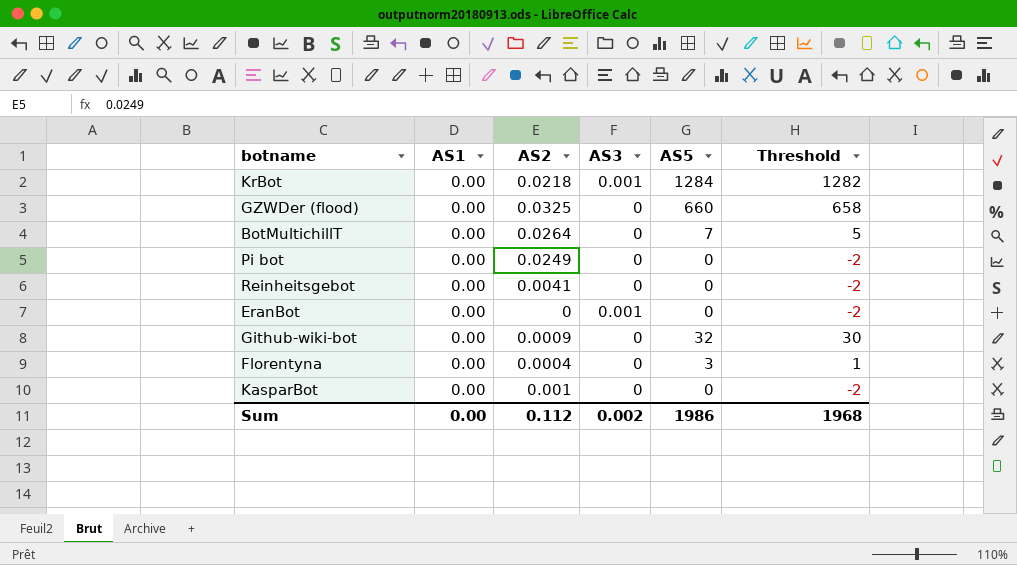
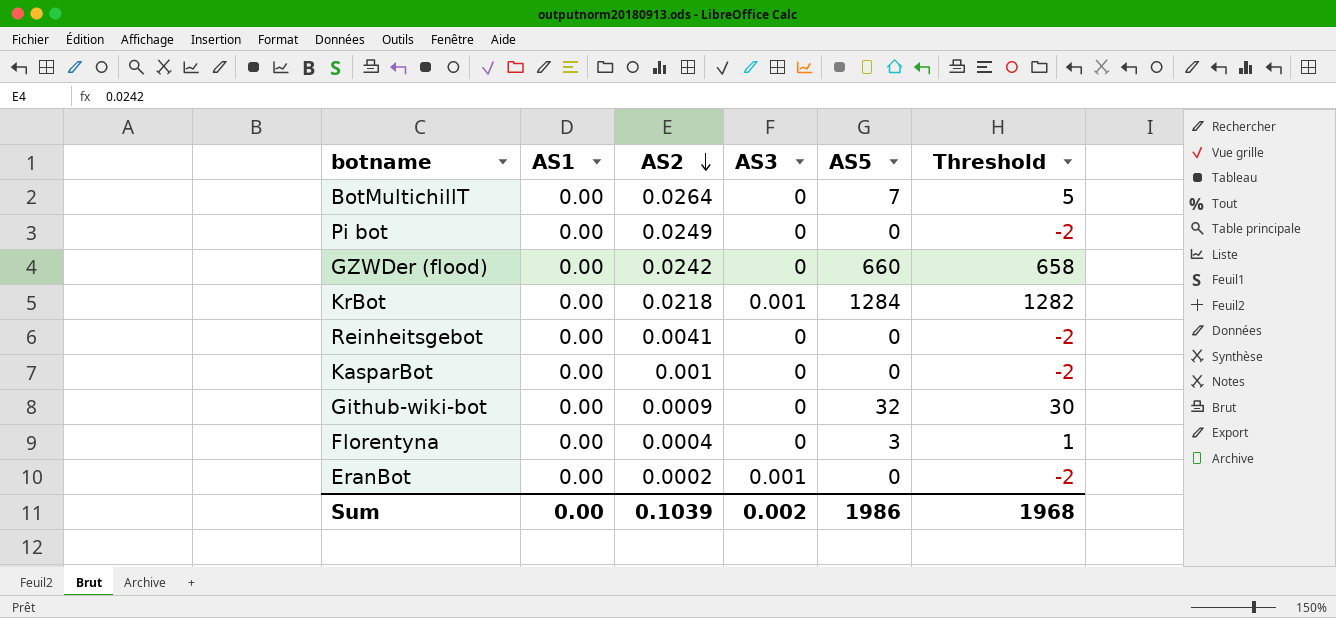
row order: none -> AS2 descending
GZWDer (flood) | AS2: 0.0325 -> 0.0242
EranBot | AS2: 0 -> 0.0002
Sum | AS2: 0.112 -> 0.1039

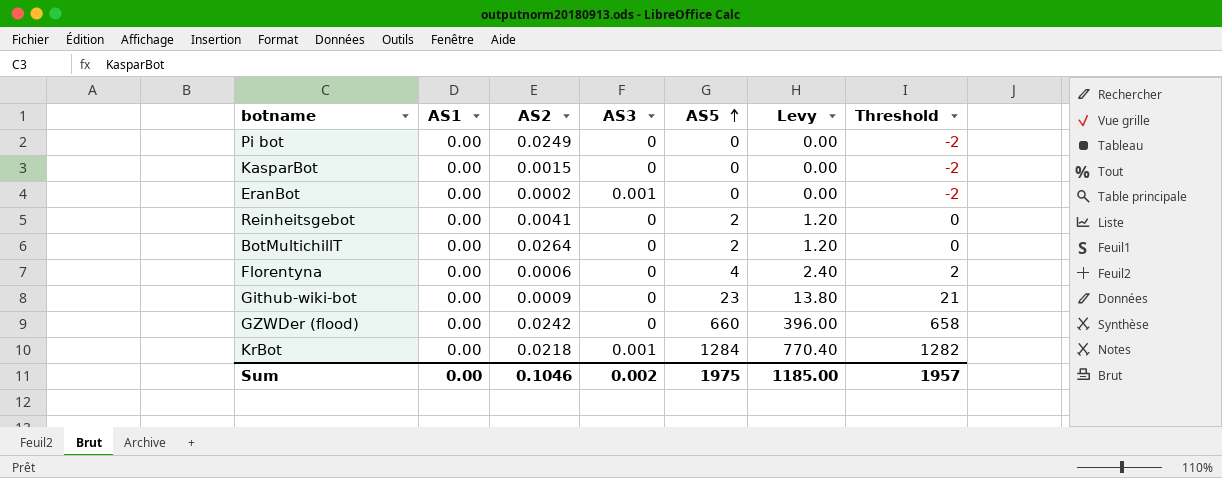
row order: AS2 descending -> AS5 ascending
column Levy | formula: none -> [AS5] * 0.6
KasparBot | AS2: 0.001 -> 0.0015
Reinheitsgebot | AS5: 0 -> 2
Reinheitsgebot | Threshold: -2 -> 0
BotMultichillT | AS5: 7 -> 2
BotMultichillT | Threshold: 5 -> 0
Florentyna | AS2: 0.0004 -> 0.0006
Florentyna | AS5: 3 -> 4
Florentyna | Threshold: 1 -> 2
Github-wiki-bot | AS5: 32 -> 23
Github-wiki-bot | Threshold: 30 -> 21
Sum | AS2: 0.1039 -> 0.1046
Sum | AS5: 1986 -> 1975
Sum | Threshold: 1968 -> 1957

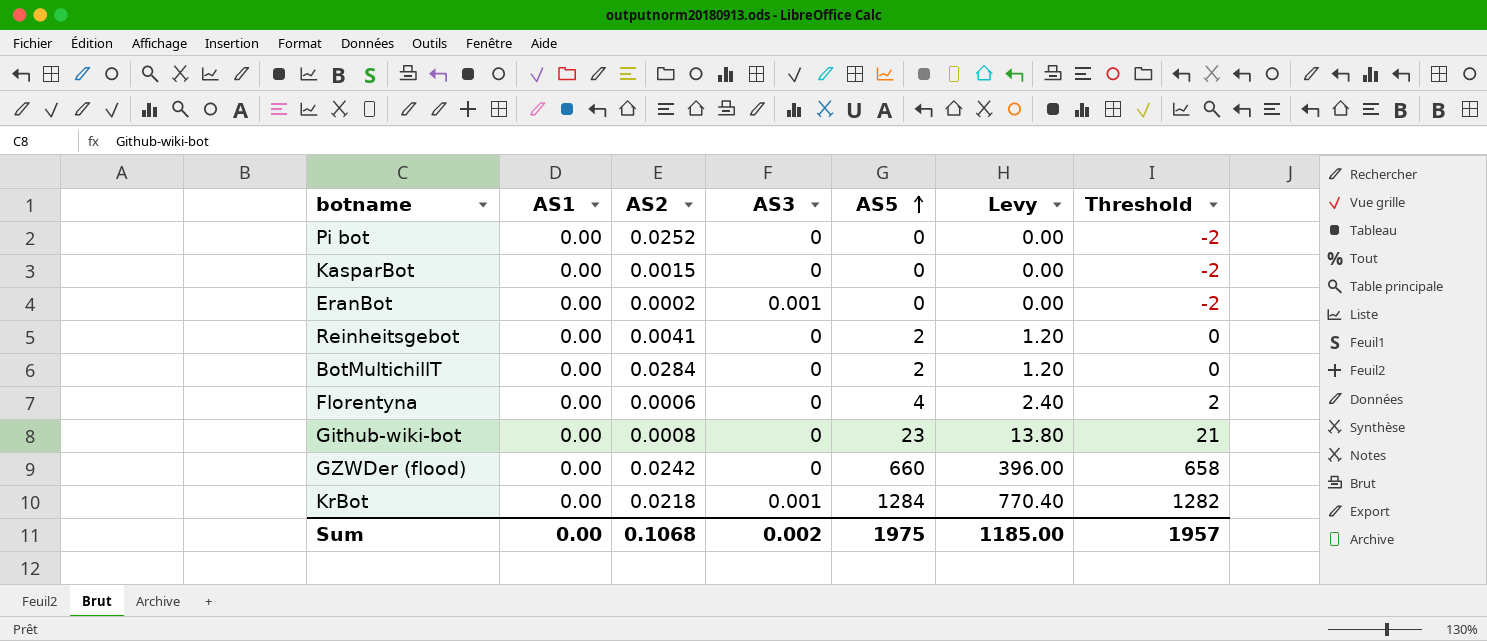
Pi bot | AS2: 0.0249 -> 0.0252
BotMultichillT | AS2: 0.0264 -> 0.0284
Github-wiki-bot | AS2: 0.0009 -> 0.0008
Sum | AS2: 0.1046 -> 0.1068

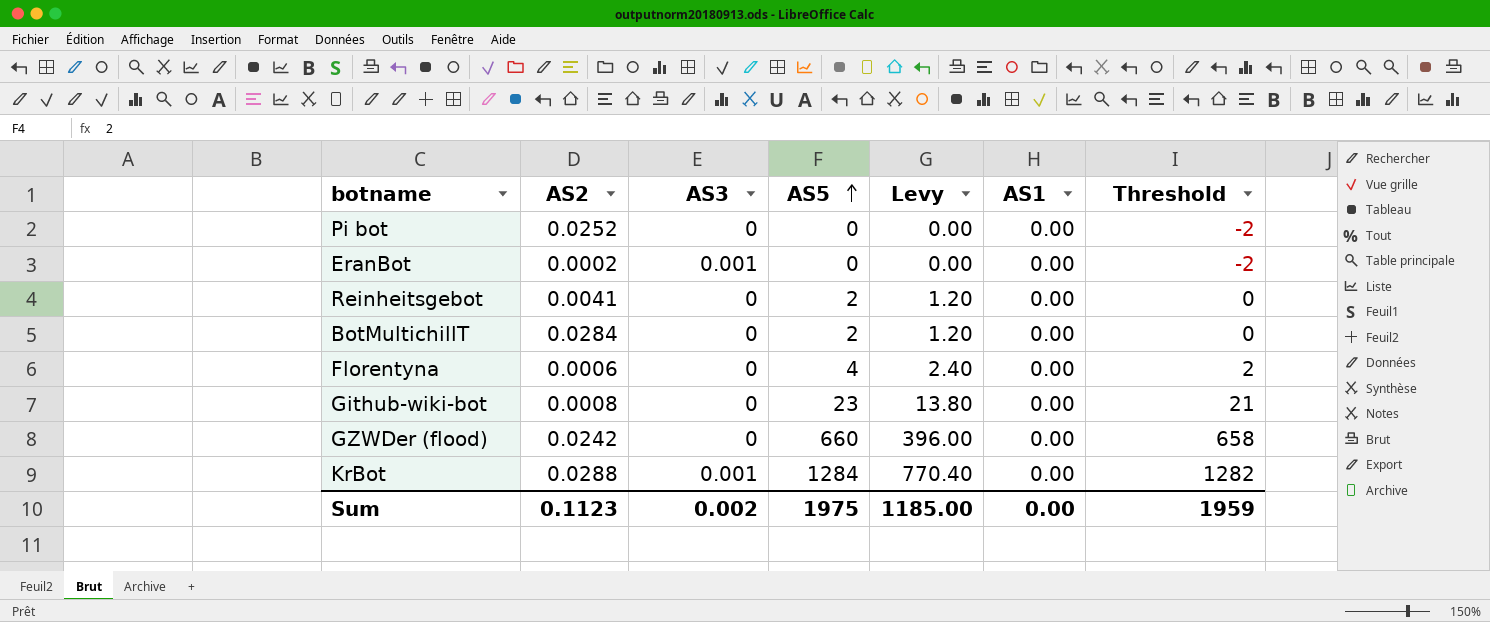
column AS1 | position: 2 -> 6
row KasparBot: 0.00 | 0.0015 | 0 | 0 | 0.00 | -2 -> none
KrBot | AS2: 0.0218 -> 0.0288
Sum | AS2: 0.1068 -> 0.1123
Sum | Threshold: 1957 -> 1959

